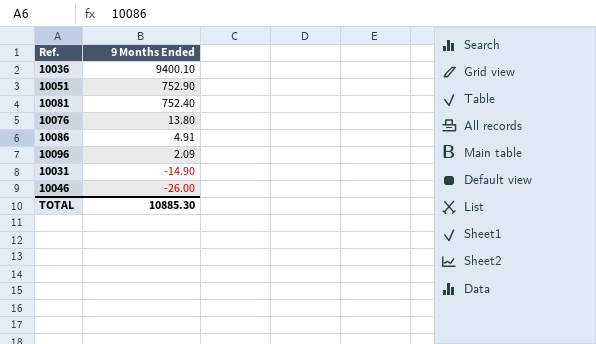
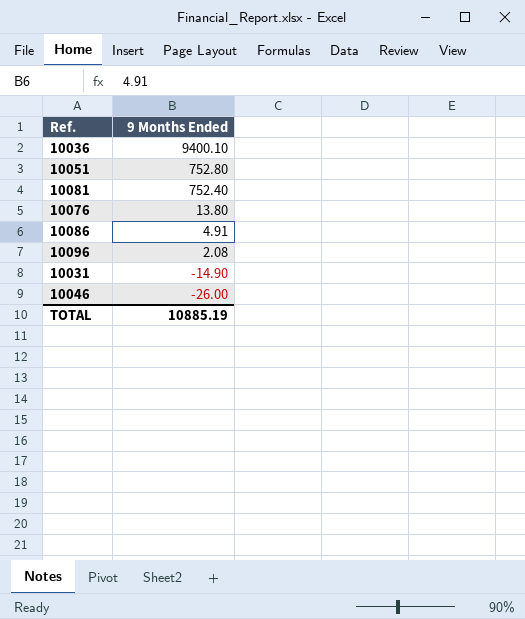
10051 | 9 Months Ended: 752.90 -> 752.80
10096 | 9 Months Ended: 2.09 -> 2.08
TOTAL | 9 Months Ended: 10885.30 -> 10885.19

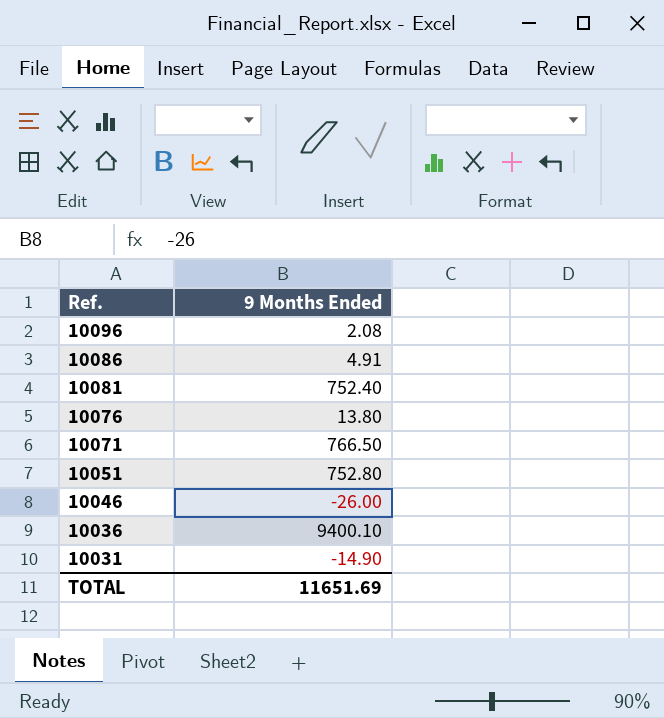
row order: 9 Months Ended descending -> Ref. descending
row 10071: none -> 766.50
TOTAL | 9 Months Ended: 10885.19 -> 11651.69

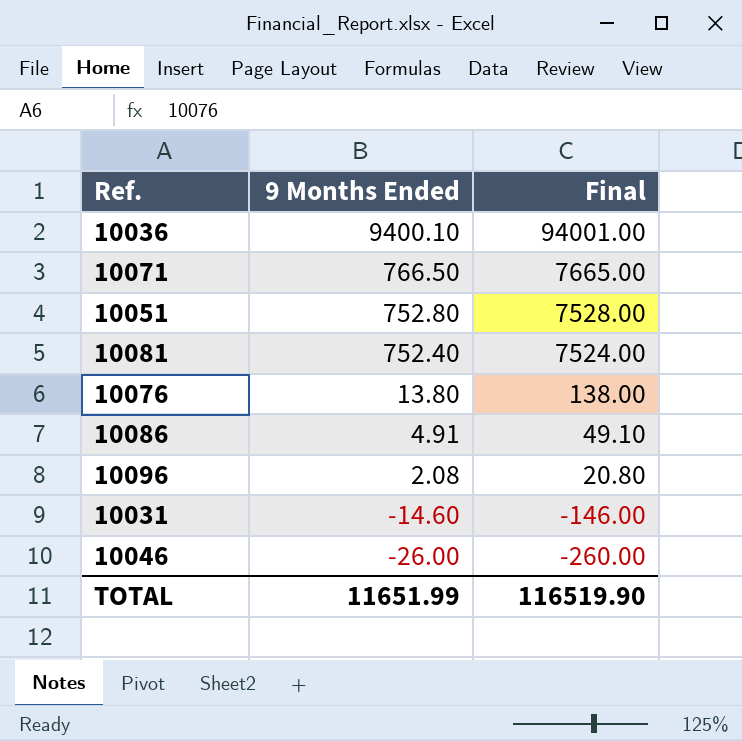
row order: Ref. descending -> 9 Months Ended descending
column Final | formula: none -> [9 Months Ended] * 10
10031 | 9 Months Ended: -14.90 -> -14.60
TOTAL | 9 Months Ended: 11651.69 -> 11651.99

